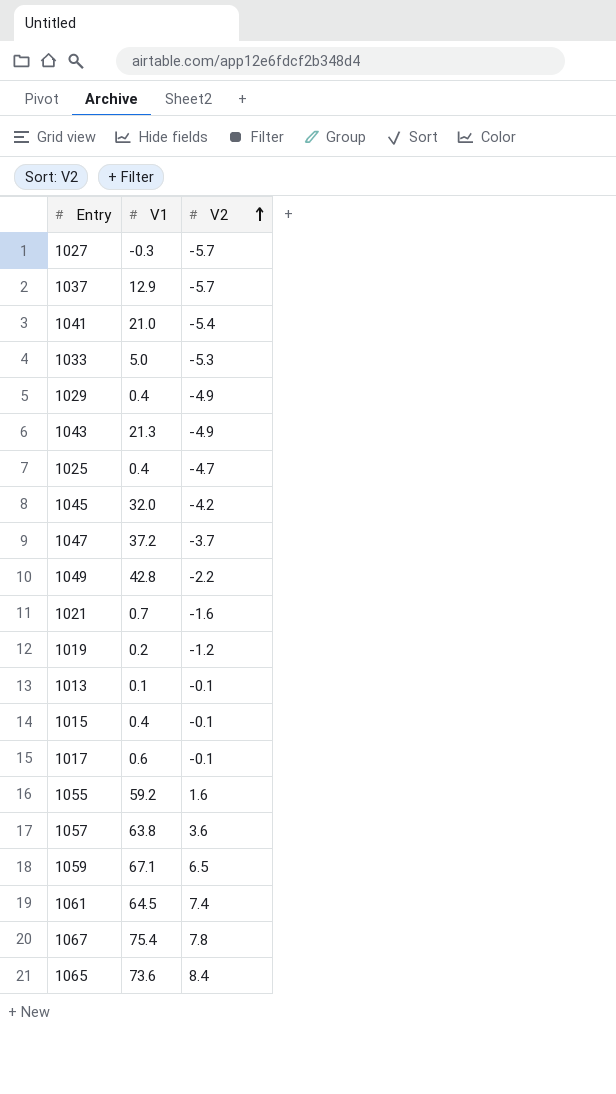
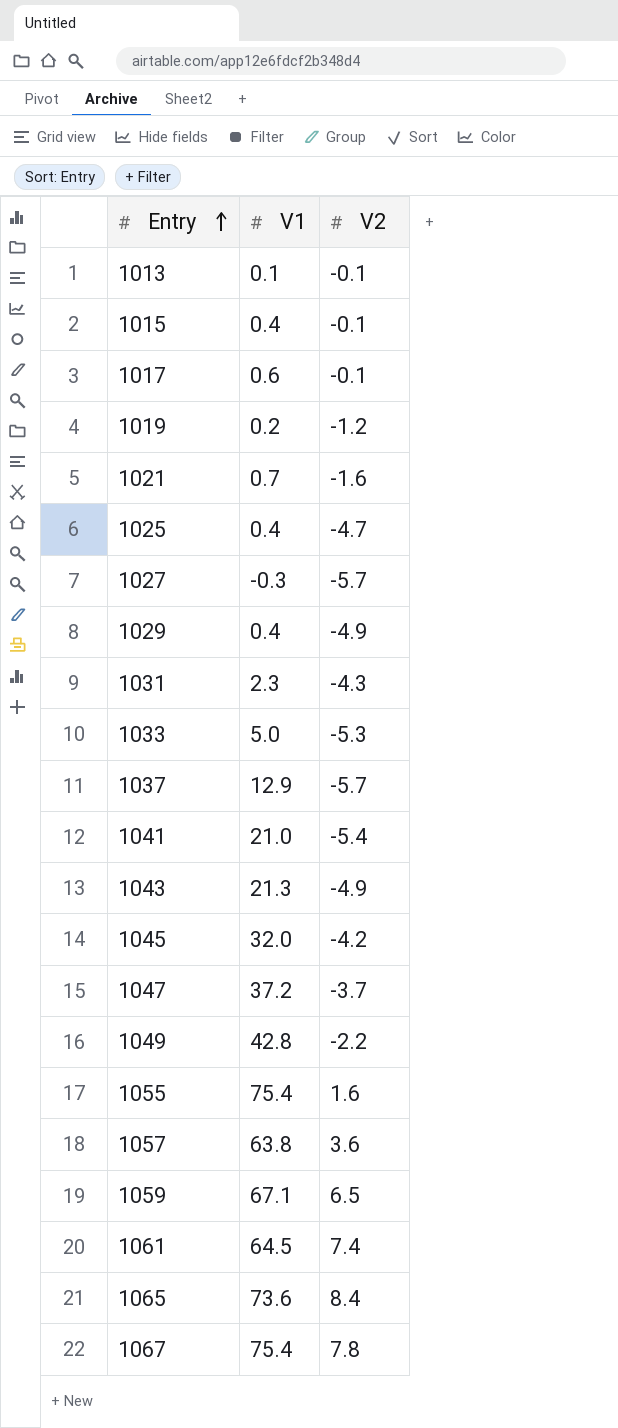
row order: V2 ascending -> Entry ascending
row 1031: none -> 2.3 | -4.3
1055 | V1: 59.2 -> 75.4

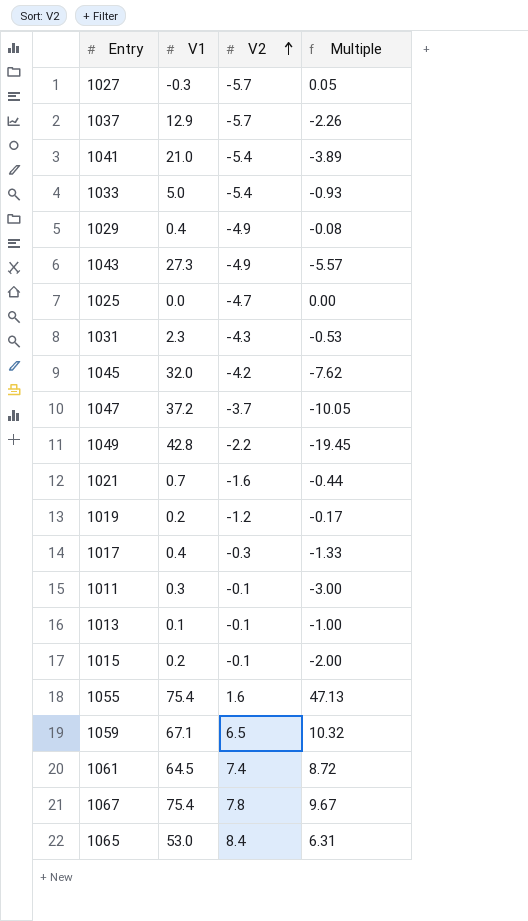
row order: Entry ascending -> V2 ascending
column Multiple | formula: none -> [V1] / [V2]
row 1057: 63.8 | 3.6 -> none
1033 | V2: -5.3 -> -5.4
1043 | V1: 21.3 -> 27.3
1025 | V1: 0.4 -> 0.0
1017 | V1: 0.6 -> 0.4
1017 | V2: -0.1 -> -0.3
row 1011: none -> 0.3 | -0.1 | -3.00
1015 | V1: 0.4 -> 0.2
1065 | V1: 73.6 -> 53.0

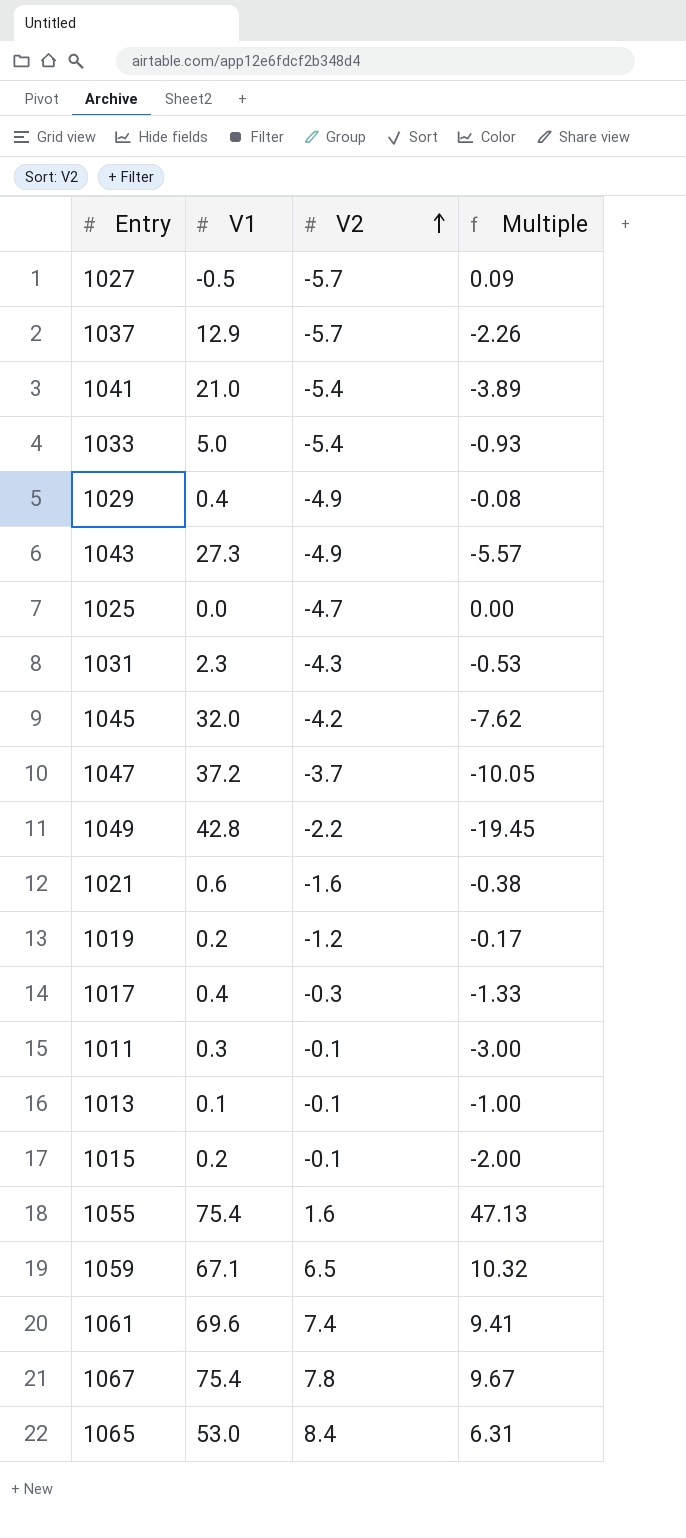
1027 | V1: -0.3 -> -0.5
1027 | Multiple: 0.05 -> 0.09
1021 | V1: 0.7 -> 0.6
1021 | Multiple: -0.44 -> -0.38
1061 | V1: 64.5 -> 69.6
1061 | Multiple: 8.72 -> 9.41

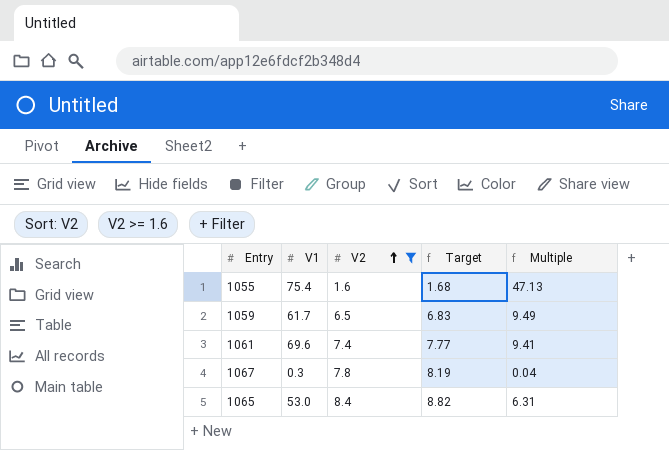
filter: none -> V2 >= 1.6
column Target | formula: none -> [V2] * 1.05
1059 | V1: 67.1 -> 61.7
1059 | Multiple: 10.32 -> 9.49
1067 | V1: 75.4 -> 0.3
1067 | Multiple: 9.67 -> 0.04

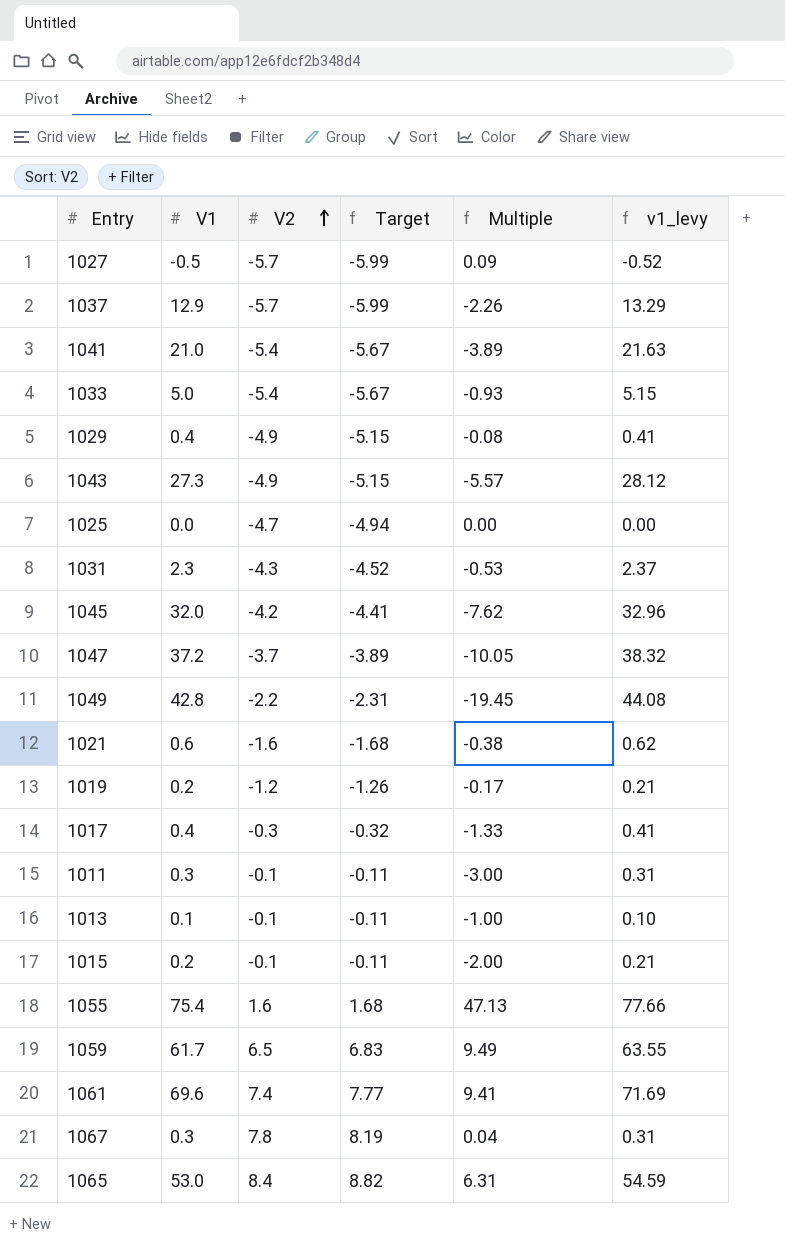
filter: V2 >= 1.6 -> none
column v1_levy | formula: none -> [V1] * 1.03

